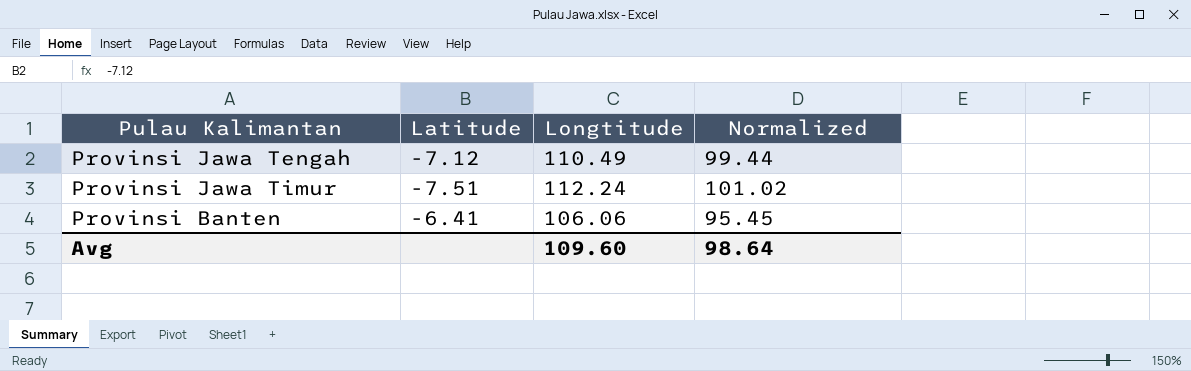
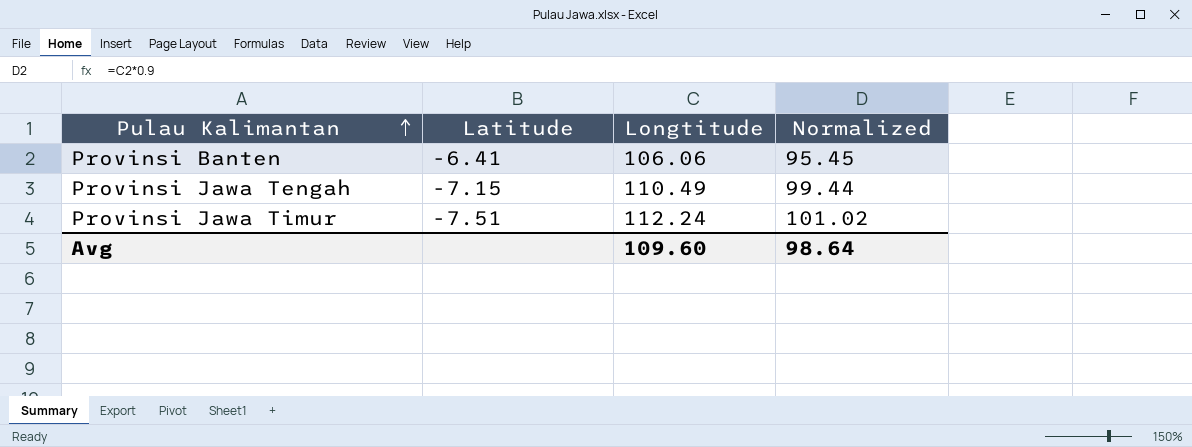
row order: none -> Pulau Kalimantan ascending
Provinsi Jawa Tengah | Latitude: -7.12 -> -7.15

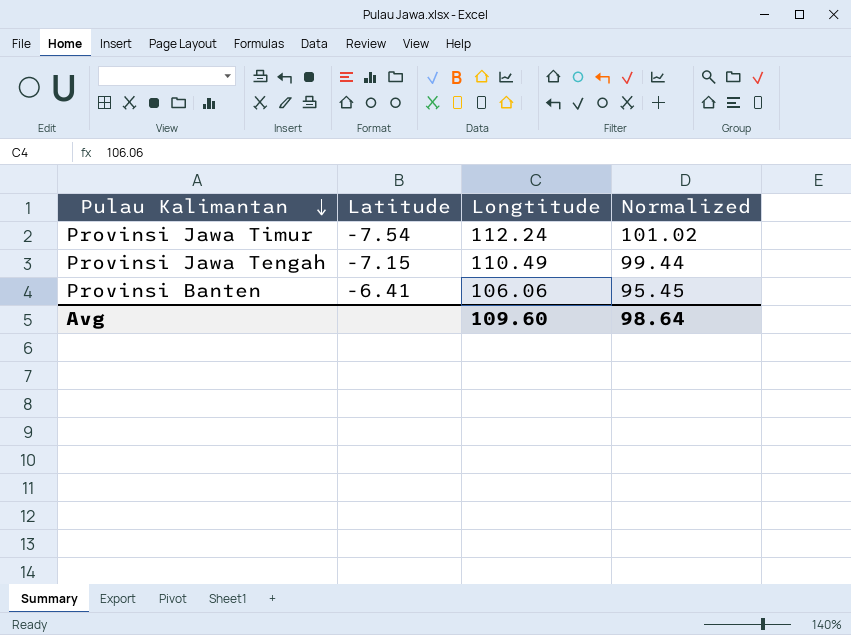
row order: Pulau Kalimantan ascending -> Pulau Kalimantan descending
Provinsi Jawa Timur | Latitude: -7.51 -> -7.54

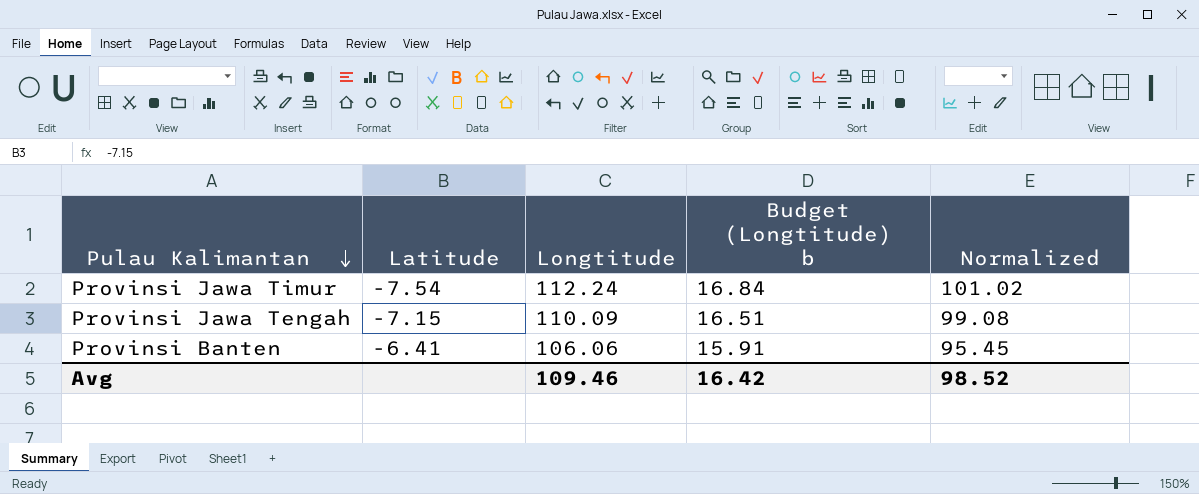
column Budget (Longtitude) b | formula: none -> [Longtitude] * 0.15
Provinsi Jawa Tengah | Longtitude: 110.49 -> 110.09
Provinsi Jawa Tengah | Normalized: 99.44 -> 99.08
Avg | Longtitude: 109.60 -> 109.46
Avg | Normalized: 98.64 -> 98.52

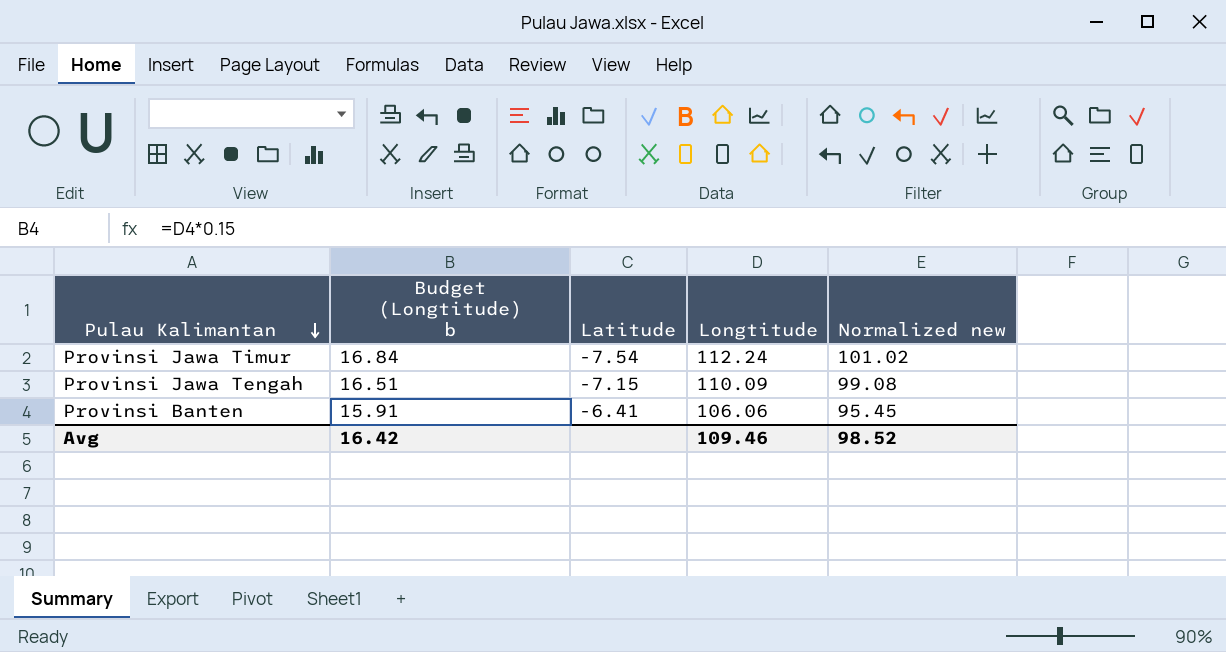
column Budget (Longtitude) b | position: 4 -> 2
column name: Normalized -> Normalized new

